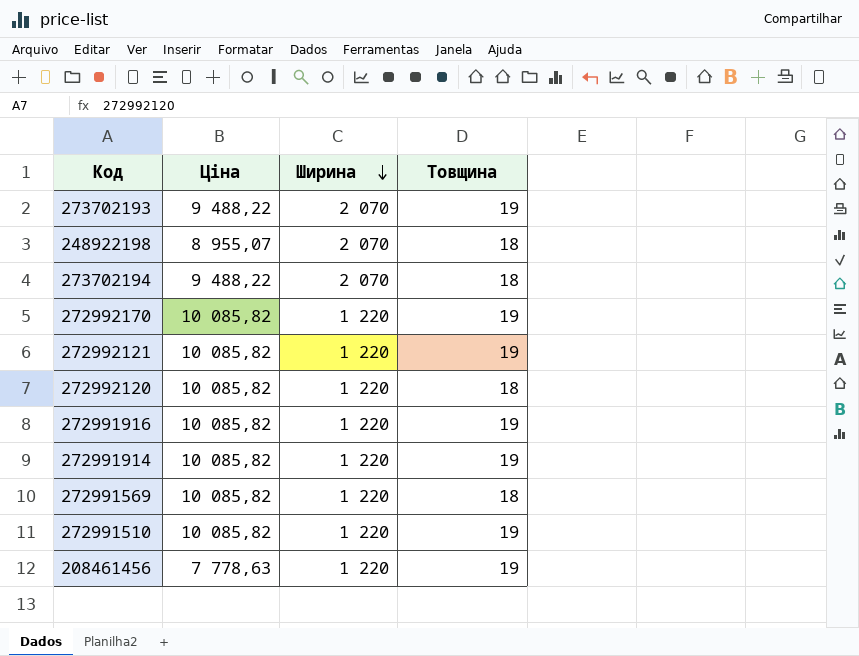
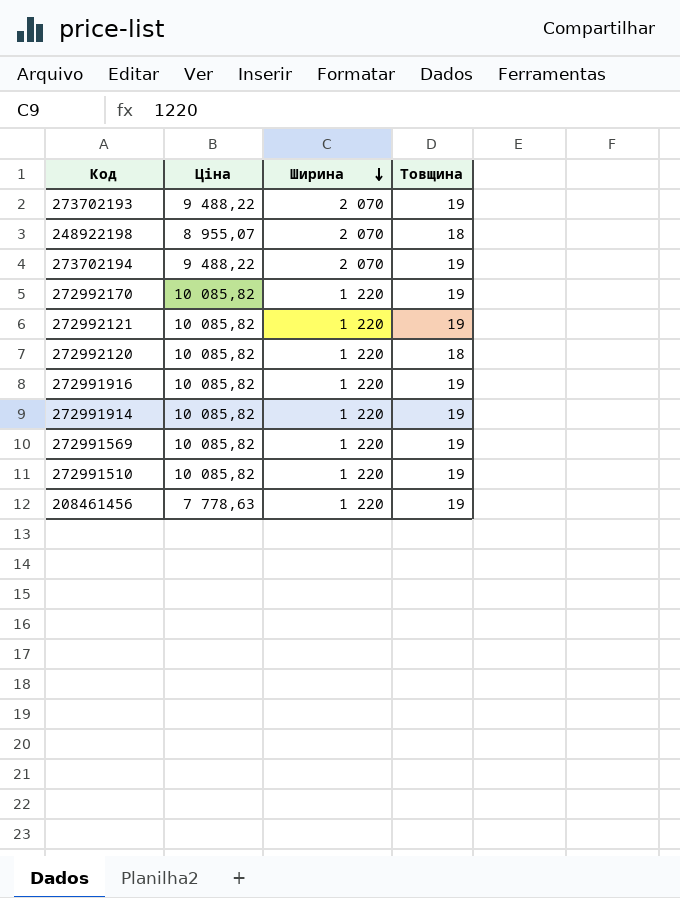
273702194 | Товщина: 18 -> 19
272991569 | Товщина: 18 -> 19

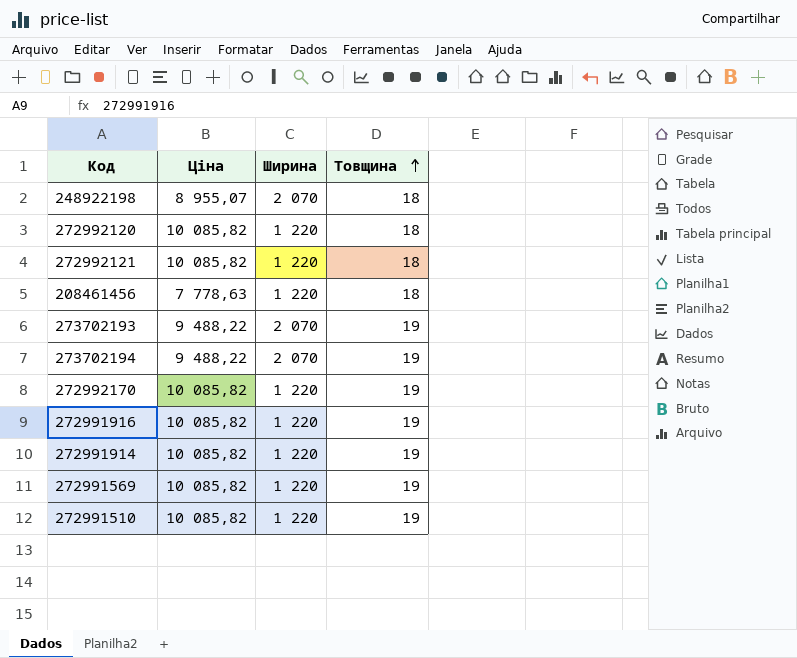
row order: Ширина descending -> Товщина ascending
272992121 | Товщина: 19 -> 18
208461456 | Товщина: 19 -> 18

